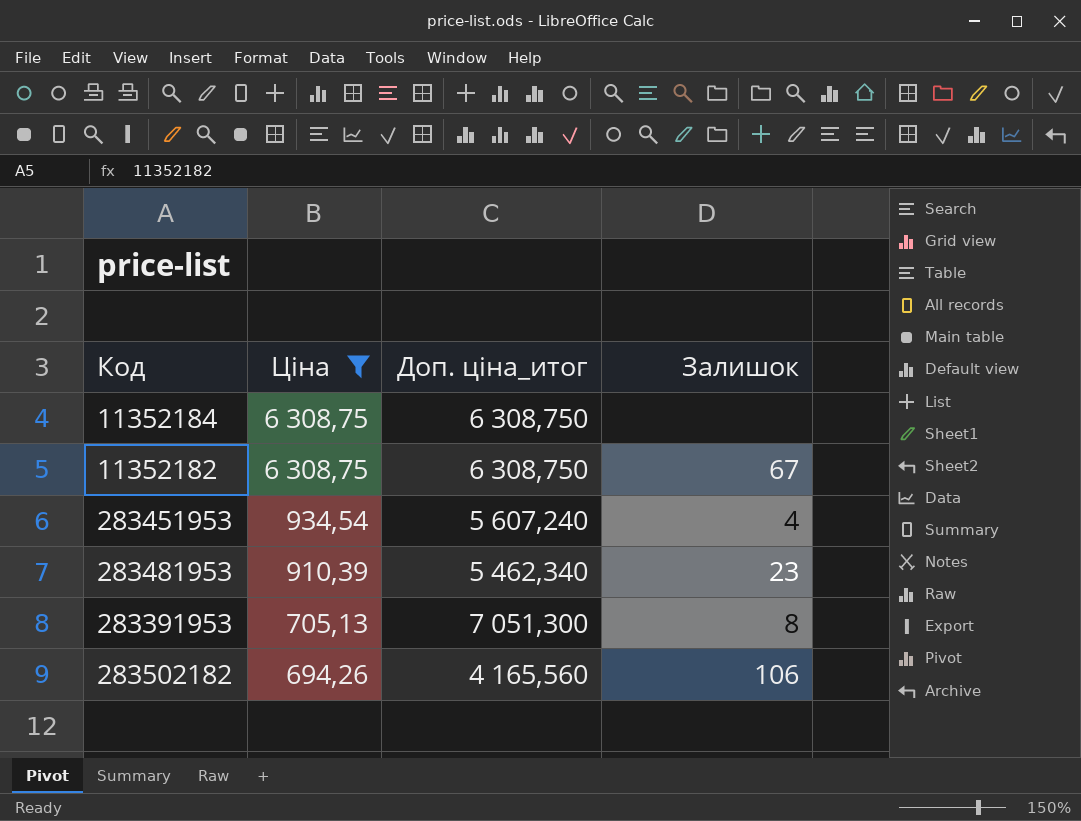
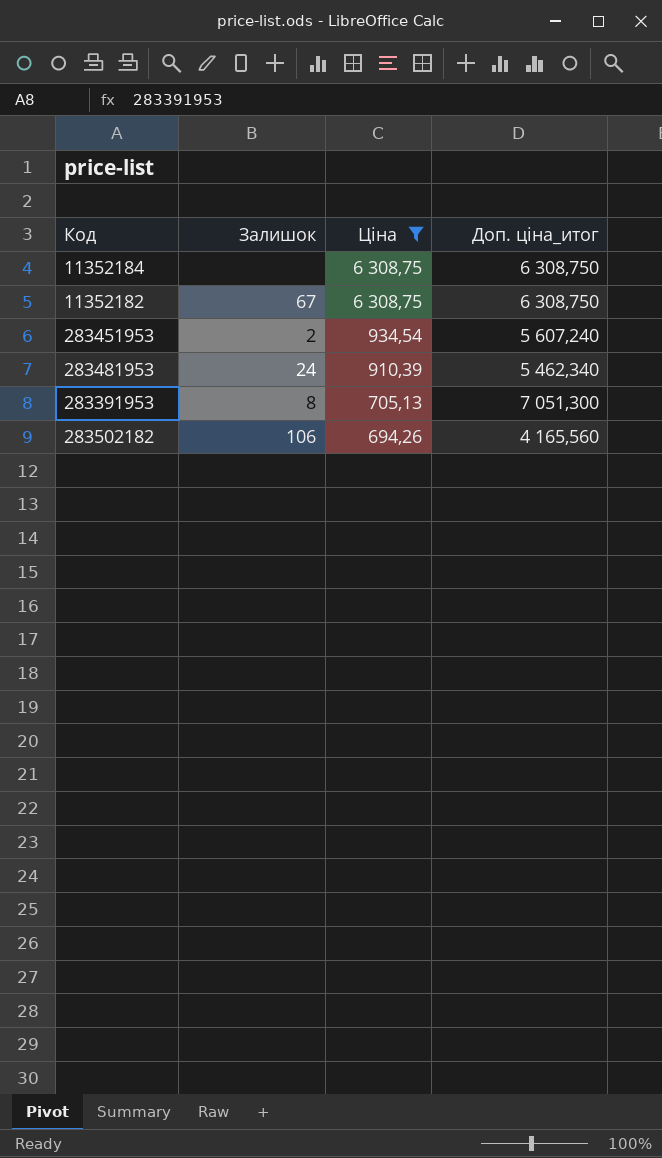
column Залишок | position: 4 -> 2
283451953 | Залишок: 4 -> 2
283481953 | Залишок: 23 -> 24

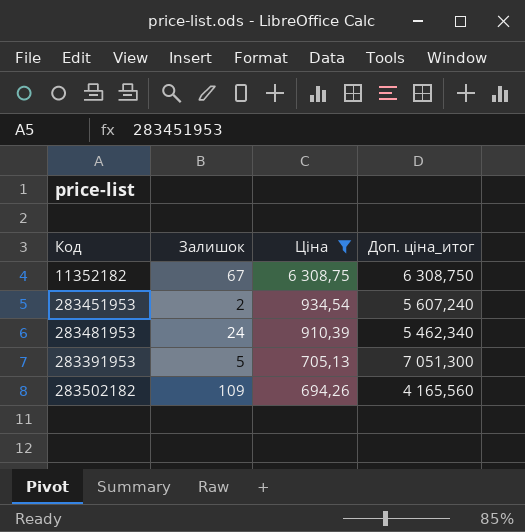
row 11352184: none | 6 308,75 | 6 308,750 -> none
283391953 | Залишок: 8 -> 5
283502182 | Залишок: 106 -> 109

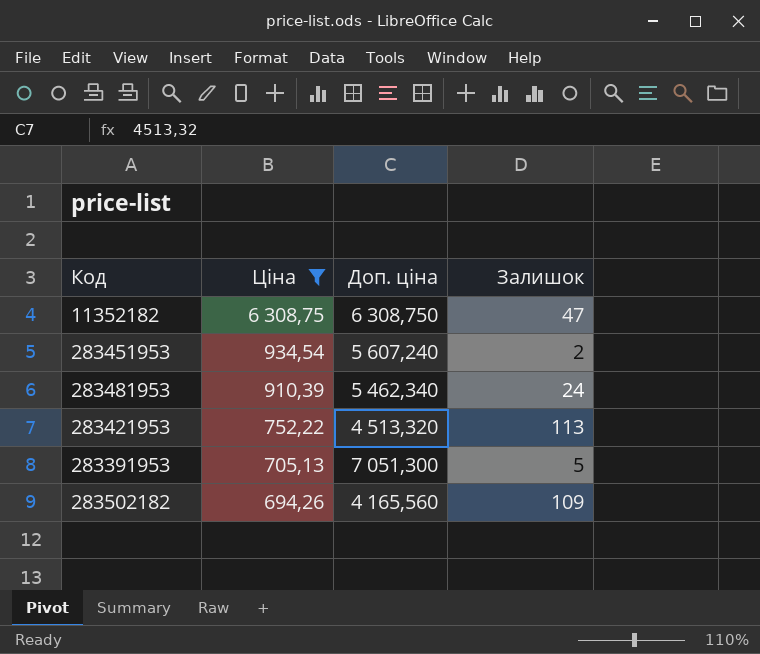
column name: Доп. ціна_итог -> Доп. ціна
column Залишок | position: 2 -> 4
11352182 | Залишок: 67 -> 47
row 283421953: none -> 752,22 | 4 513,320 | 113

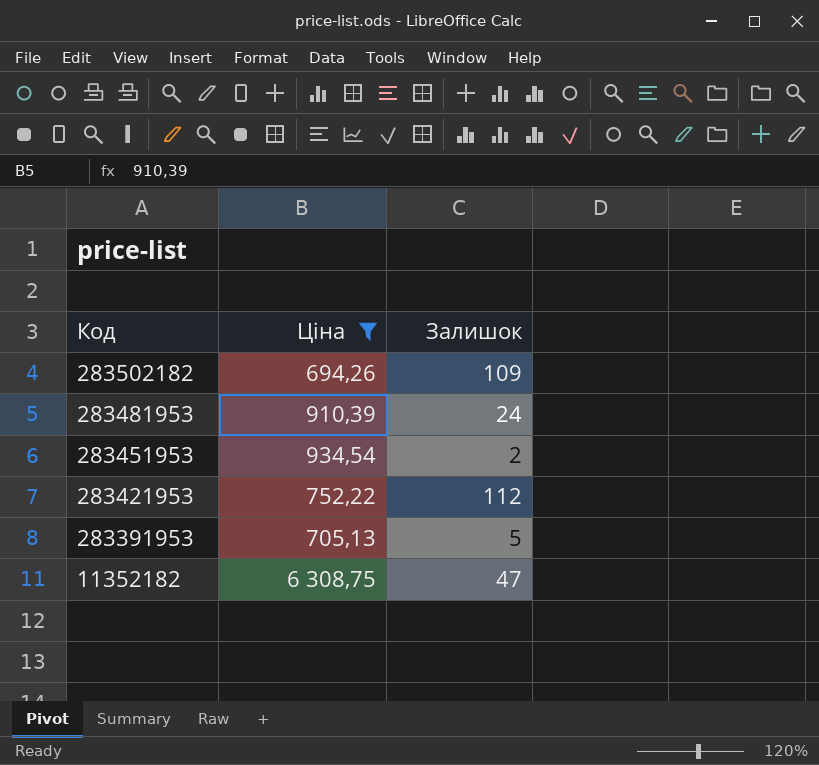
row order: Ціна descending -> Код descending
column Доп. ціна | position: 3 -> none
283421953 | Залишок: 113 -> 112

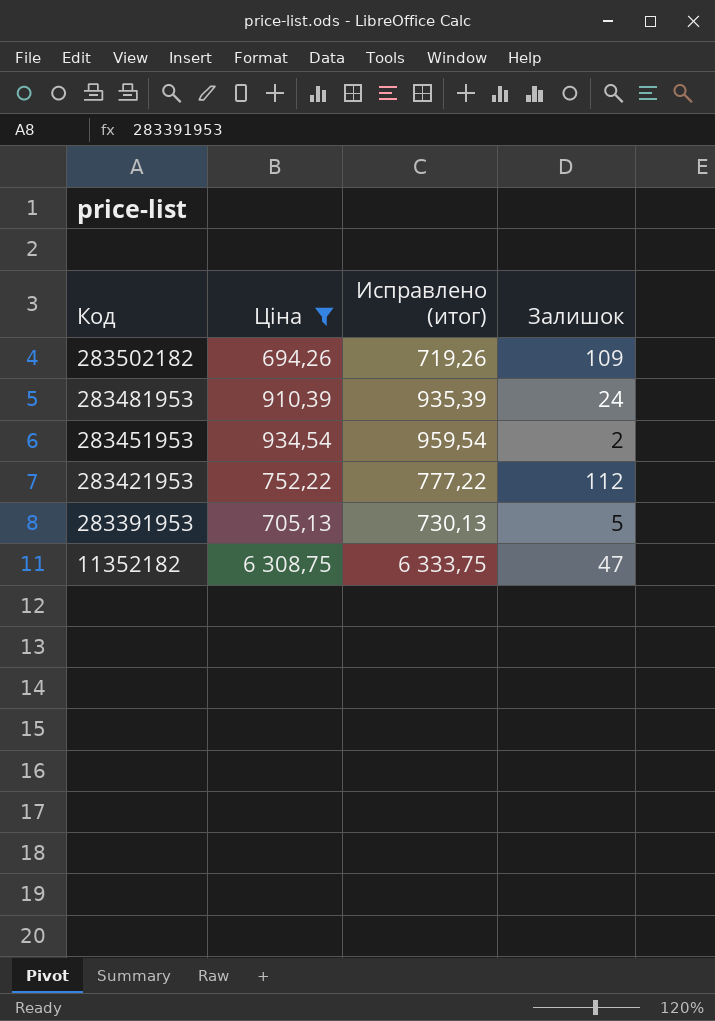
column Исправлено (итог) | formula: none -> [Ціна] + 25

